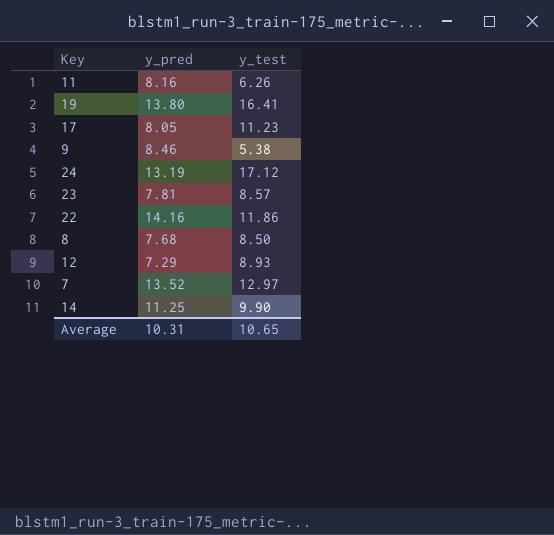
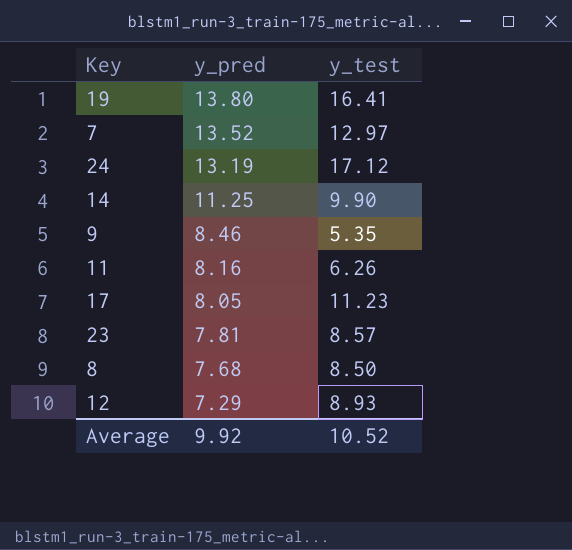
row order: none -> y_pred descending
row 22: 14.16 | 11.86 -> none
9 | y_test: 5.38 -> 5.35
Average | y_pred: 10.31 -> 9.92
Average | y_test: 10.65 -> 10.52

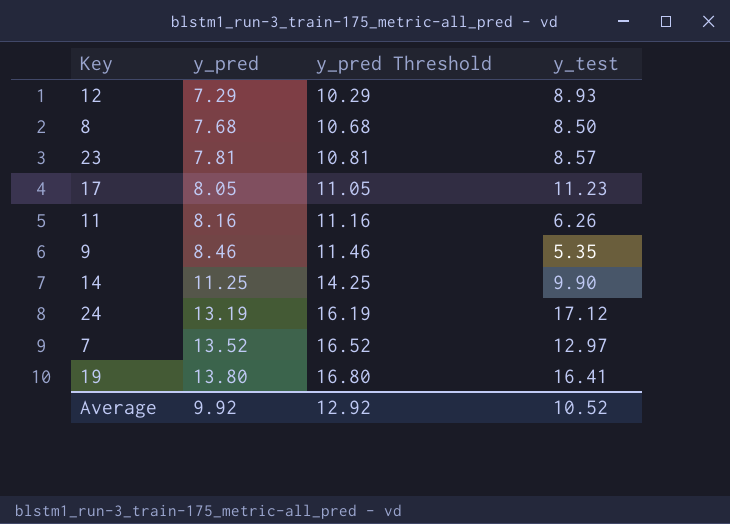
row order: y_pred descending -> y_pred ascending
column y_pred Threshold | formula: none -> [y_pred] + 3

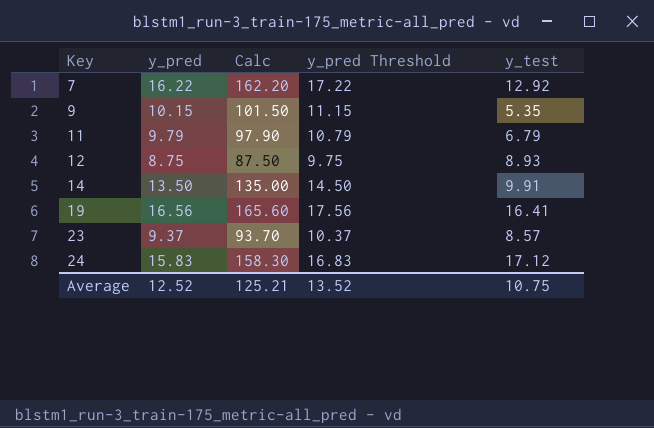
row order: y_pred ascending -> Key ascending
column Calc | formula: none -> [y_pred] * 10
column y_pred Threshold | formula: [y_pred] + 3 -> [y_pred] + 1
row 8: 7.68 | 10.68 | 8.50 -> none
row 17: 8.05 | 11.05 | 11.23 -> none
7 | y_pred: 13.52 -> 16.22
7 | y_test: 12.97 -> 12.92
9 | y_pred: 8.46 -> 10.15
11 | y_pred: 8.16 -> 9.79
11 | y_test: 6.26 -> 6.79
12 | y_pred: 7.29 -> 8.75
14 | y_pred: 11.25 -> 13.50
14 | y_test: 9.90 -> 9.91
19 | y_pred: 13.80 -> 16.56
23 | y_pred: 7.81 -> 9.37
24 | y_pred: 13.19 -> 15.83
Average | y_pred: 9.92 -> 12.52
Average | y_pred Threshold: 12.92 -> 13.52
Average | y_test: 10.52 -> 10.75

